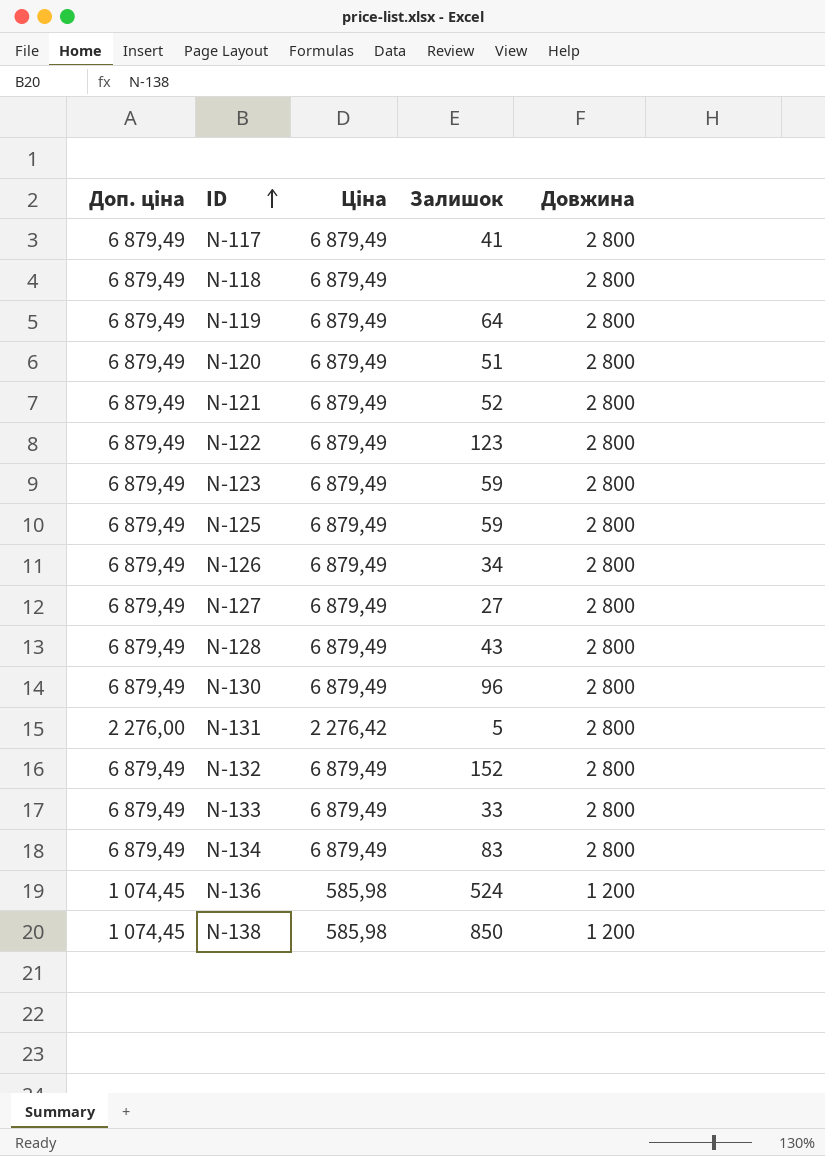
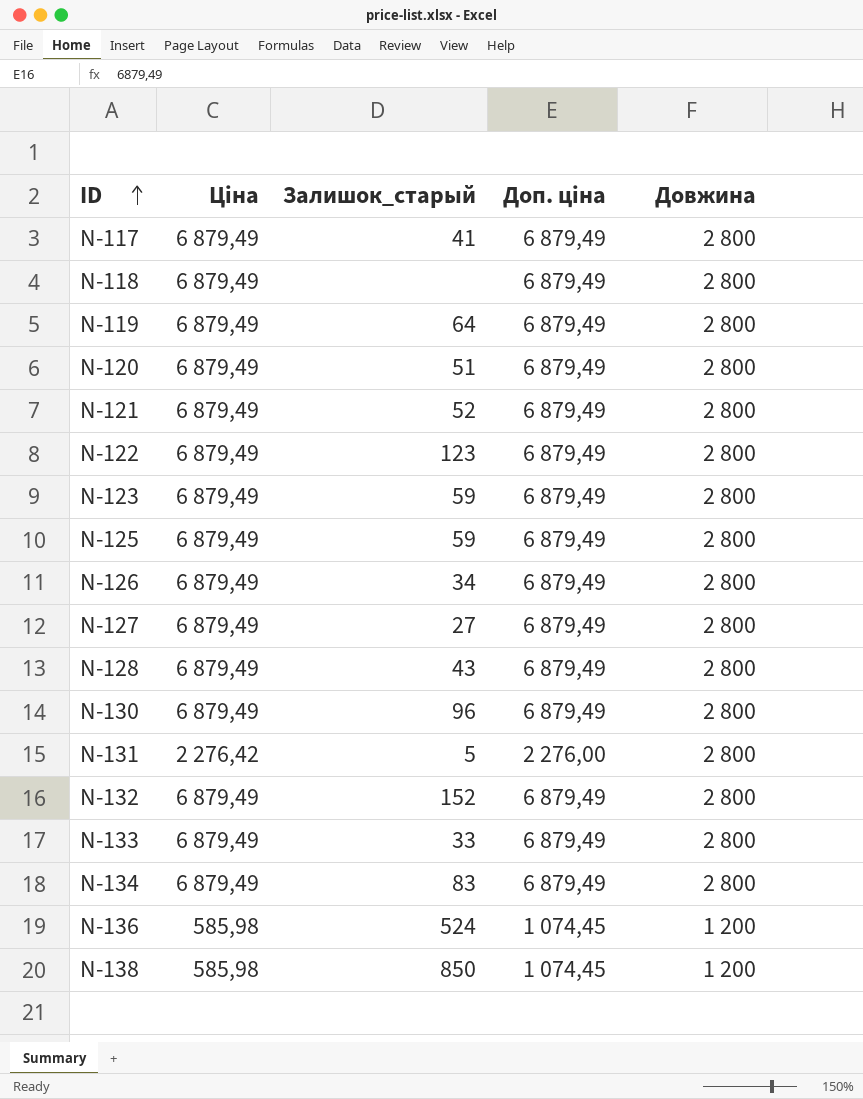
column name: Залишок -> Залишок_старый
column Доп. ціна | position: 1 -> 4

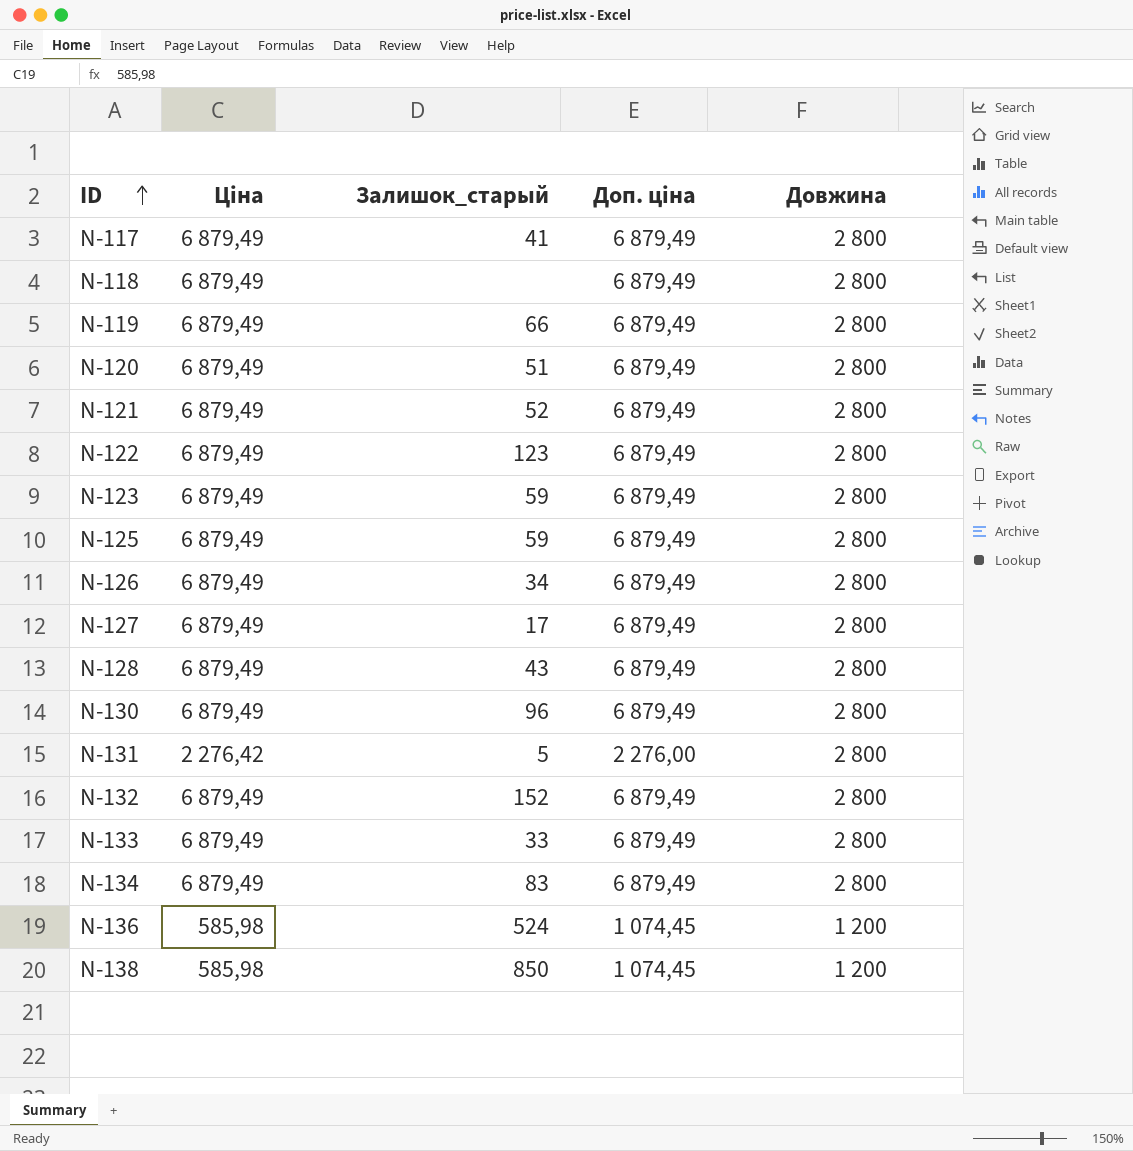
N-119 | Залишок_старый: 64 -> 66
N-127 | Залишок_старый: 27 -> 17

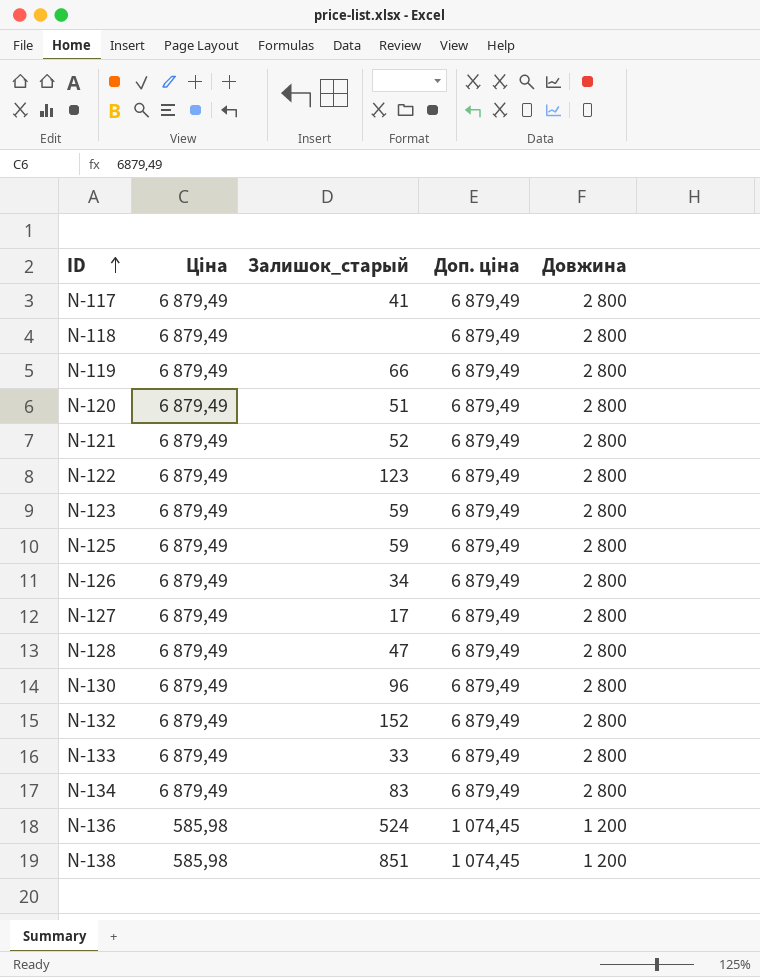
row N-131: 2 276,42 | 5 | 2 276,00 | 2 800 -> none
N-128 | Залишок_старый: 43 -> 47
N-138 | Залишок_старый: 850 -> 851

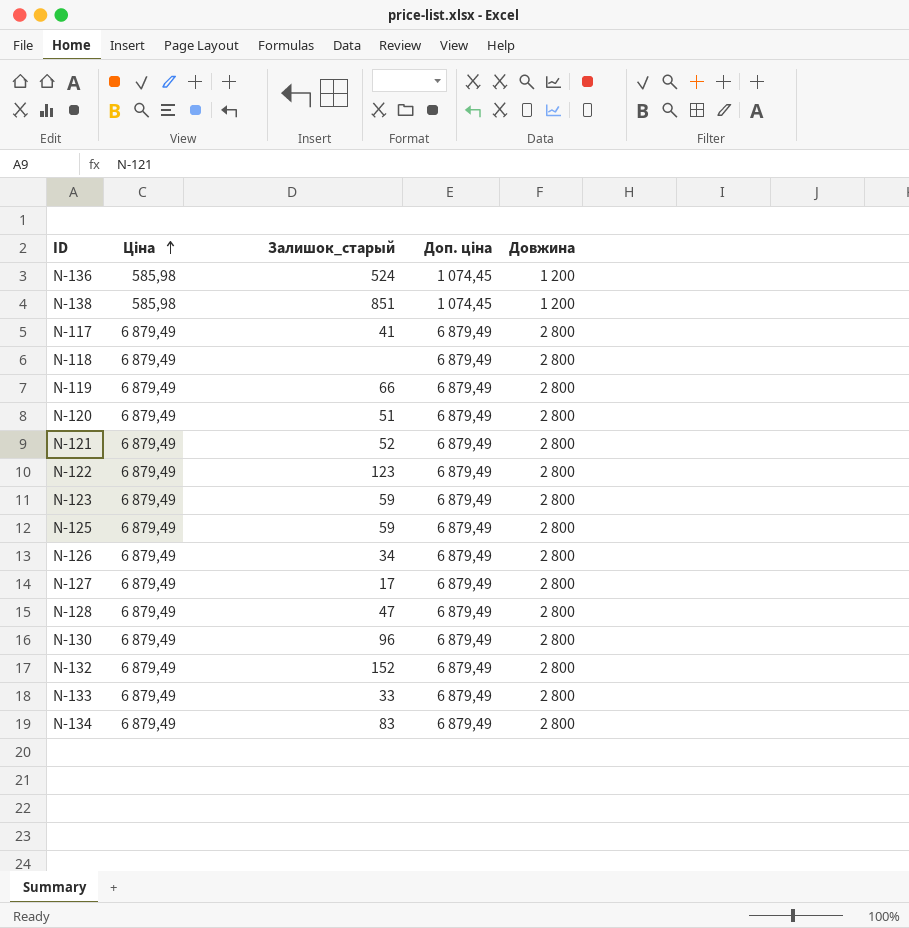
row order: ID ascending -> Ціна ascending

